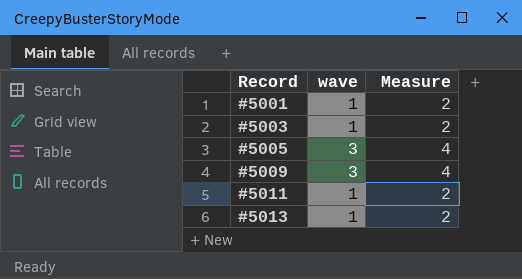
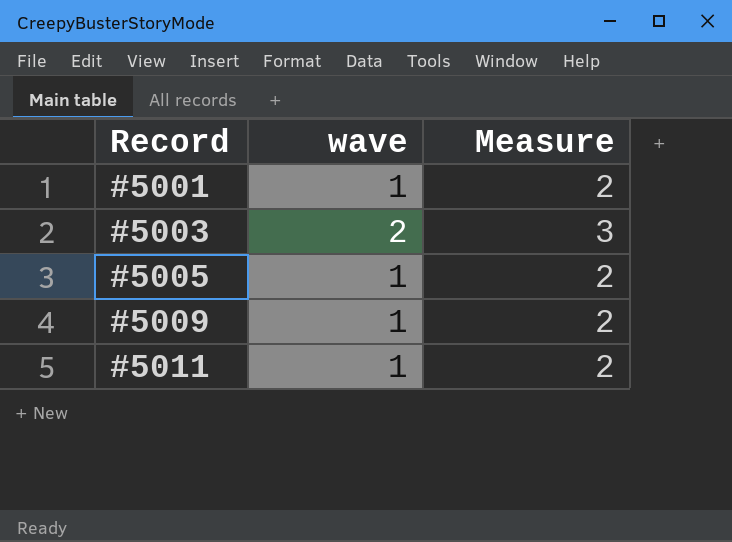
row #5013: 1 | 2 -> none
#5003 | wave: 1 -> 2
#5003 | Measure: 2 -> 3
#5005 | wave: 3 -> 1
#5005 | Measure: 4 -> 2
#5009 | wave: 3 -> 1
#5009 | Measure: 4 -> 2

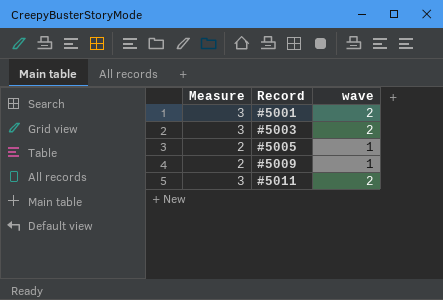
column Measure | position: 3 -> 1
#5001 | Measure: 2 -> 3
#5001 | wave: 1 -> 2
#5011 | Measure: 2 -> 3
#5011 | wave: 1 -> 2

